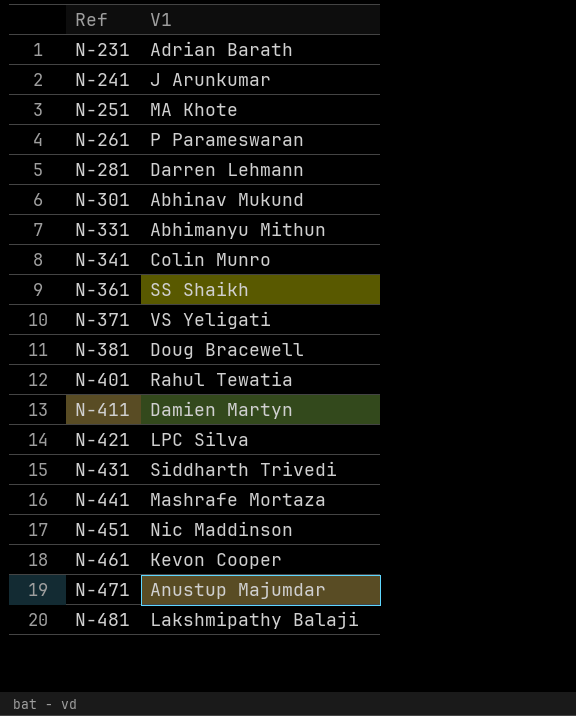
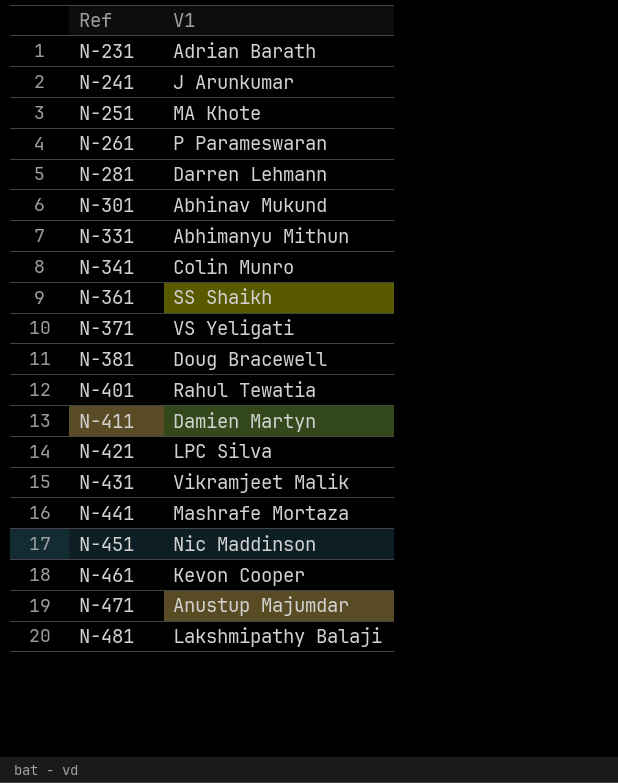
N-431 | V1: Siddharth Trivedi -> Vikramjeet Malik

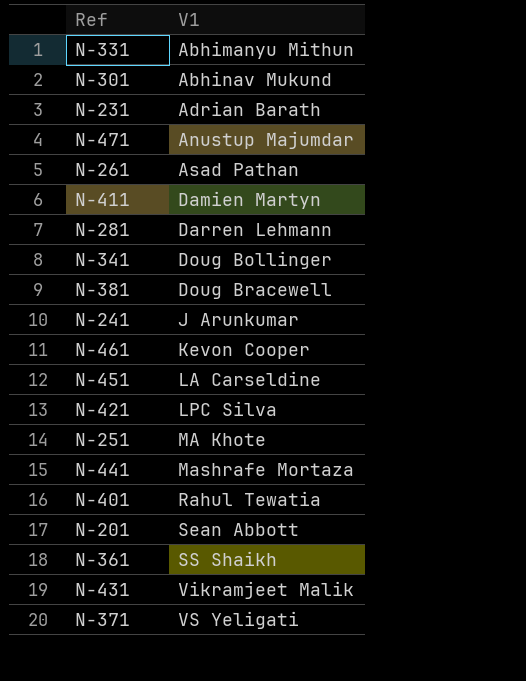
row order: Ref ascending -> V1 ascending
row N-481: Lakshmipathy Balaji -> none
N-261 | V1: P Parameswaran -> Asad Pathan
N-341 | V1: Colin Munro -> Doug Bollinger
N-451 | V1: Nic Maddinson -> LA Carseldine
row N-201: none -> Sean Abbott

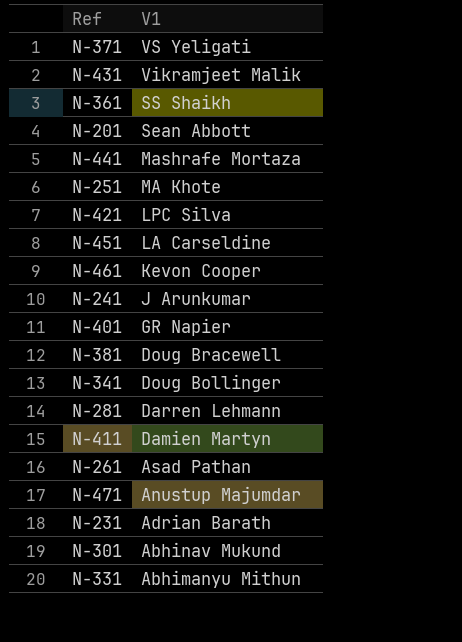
row order: V1 ascending -> V1 descending
N-401 | V1: Rahul Tewatia -> GR Napier

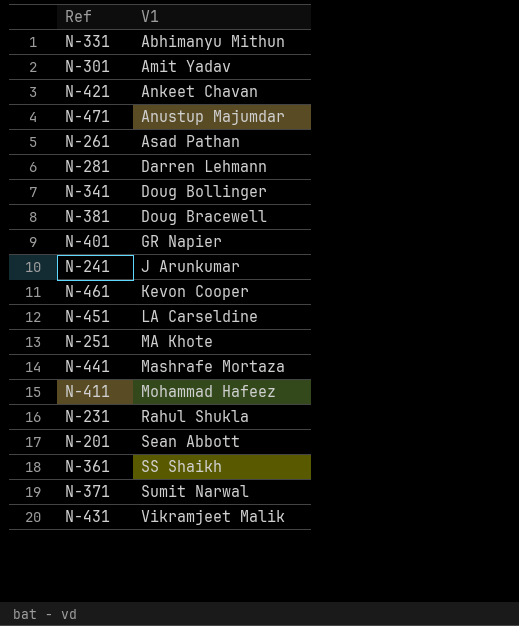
row order: V1 descending -> V1 ascending
N-301 | V1: Abhinav Mukund -> Amit Yadav
N-421 | V1: LPC Silva -> Ankeet Chavan
N-411 | V1: Damien Martyn -> Mohammad Hafeez
N-231 | V1: Adrian Barath -> Rahul Shukla
N-371 | V1: VS Yeligati -> Sumit Narwal

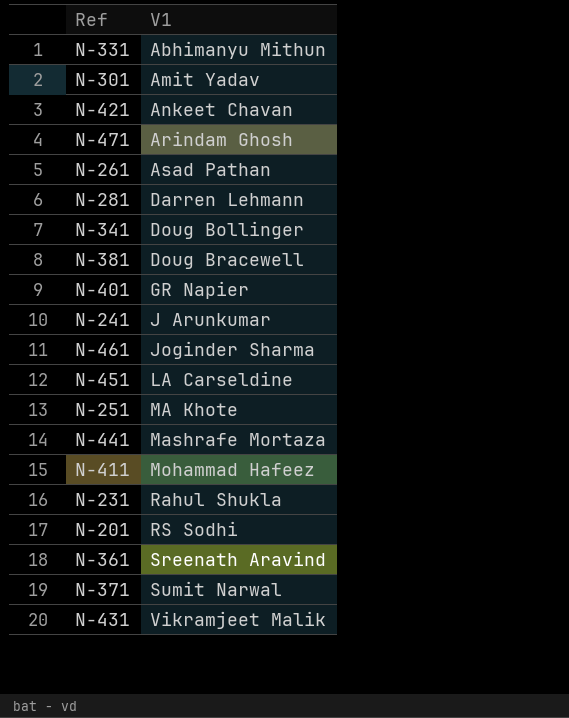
N-471 | V1: Anustup Majumdar -> Arindam Ghosh
N-461 | V1: Kevon Cooper -> Joginder Sharma
N-201 | V1: Sean Abbott -> RS Sodhi
N-361 | V1: SS Shaikh -> Sreenath Aravind

